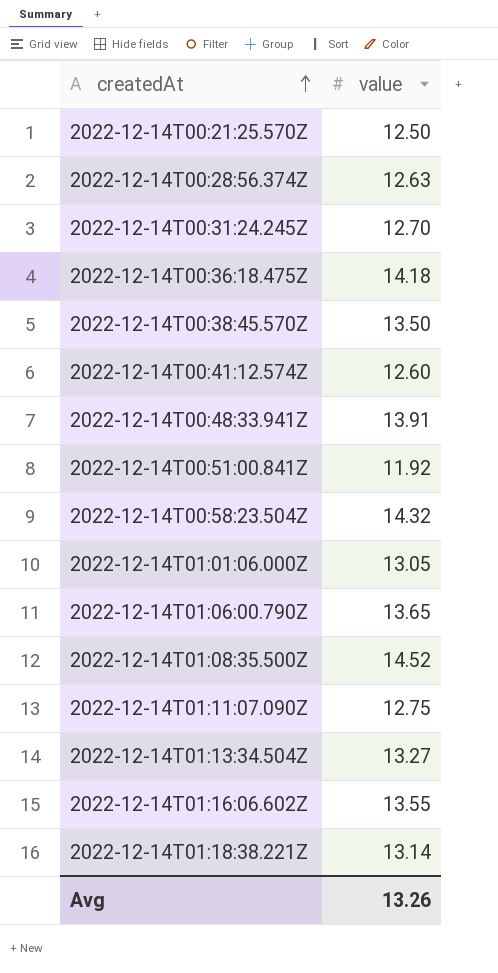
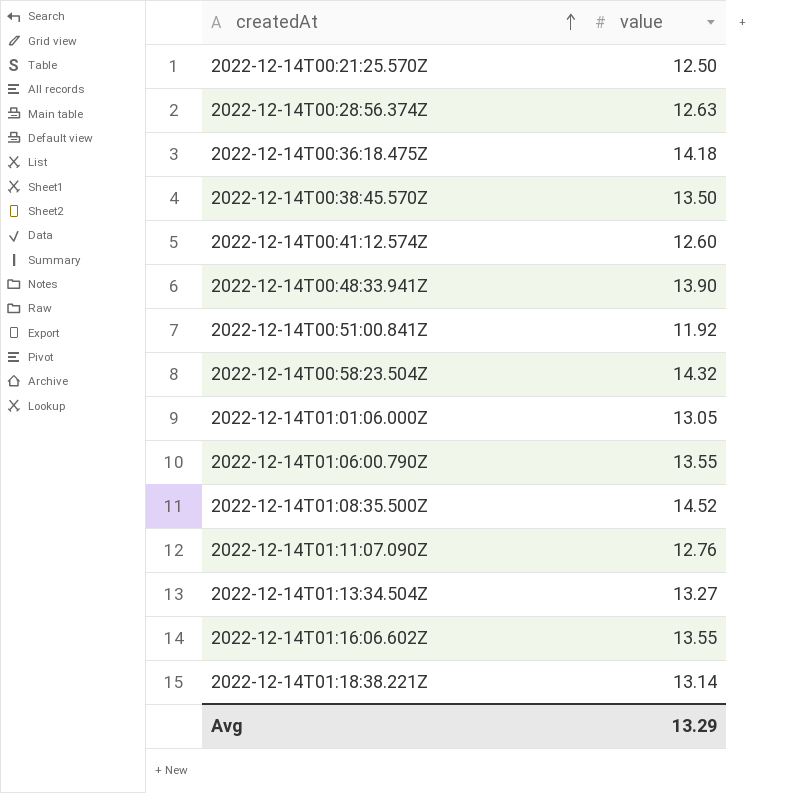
row 2022-12-14T00:31:24.245Z: 12.70 -> none
2022-12-14T00:48:33.941Z | value: 13.91 -> 13.90
2022-12-14T01:06:00.790Z | value: 13.65 -> 13.55
2022-12-14T01:11:07.090Z | value: 12.75 -> 12.76
Avg | value: 13.26 -> 13.29

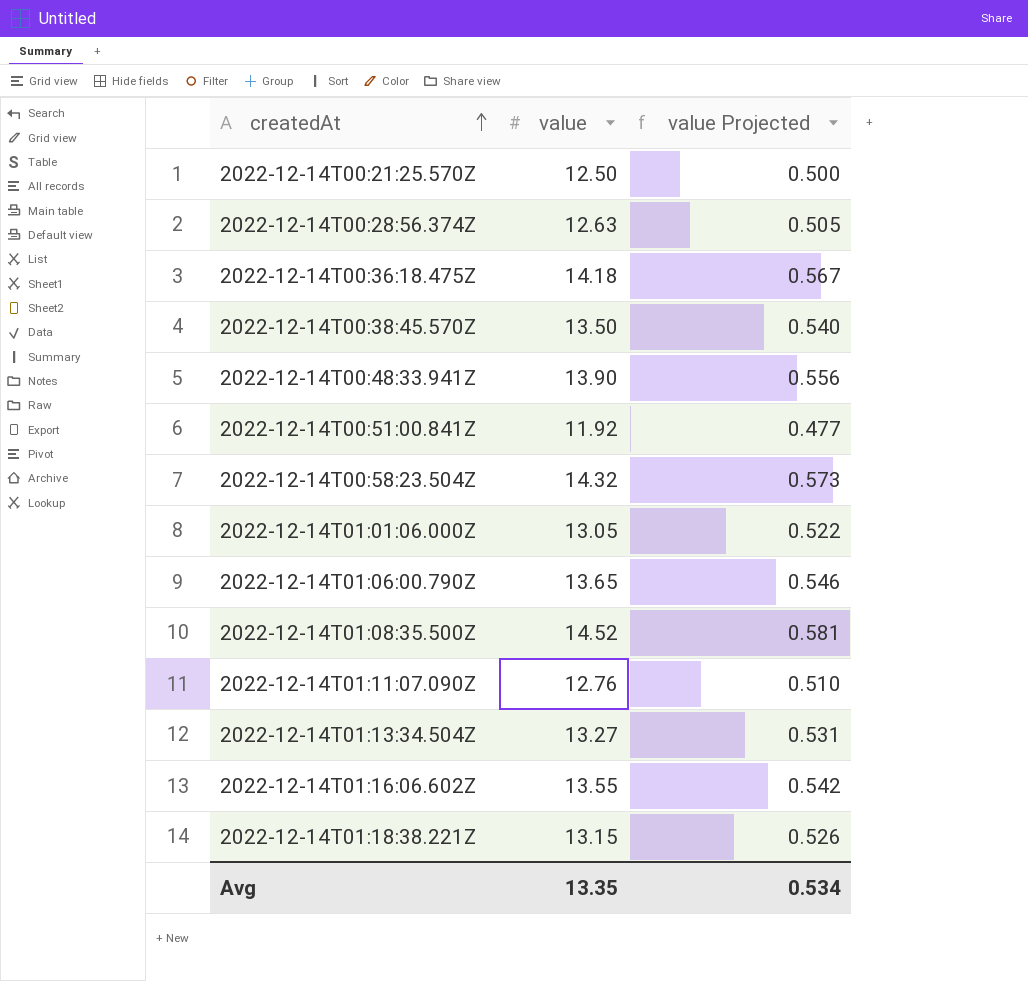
column value Projected | formula: none -> [value] * 0.04
row 2022-12-14T00:41:12.574Z: 12.60 -> none
2022-12-14T01:06:00.790Z | value: 13.55 -> 13.65
2022-12-14T01:18:38.221Z | value: 13.14 -> 13.15
Avg | value: 13.29 -> 13.35

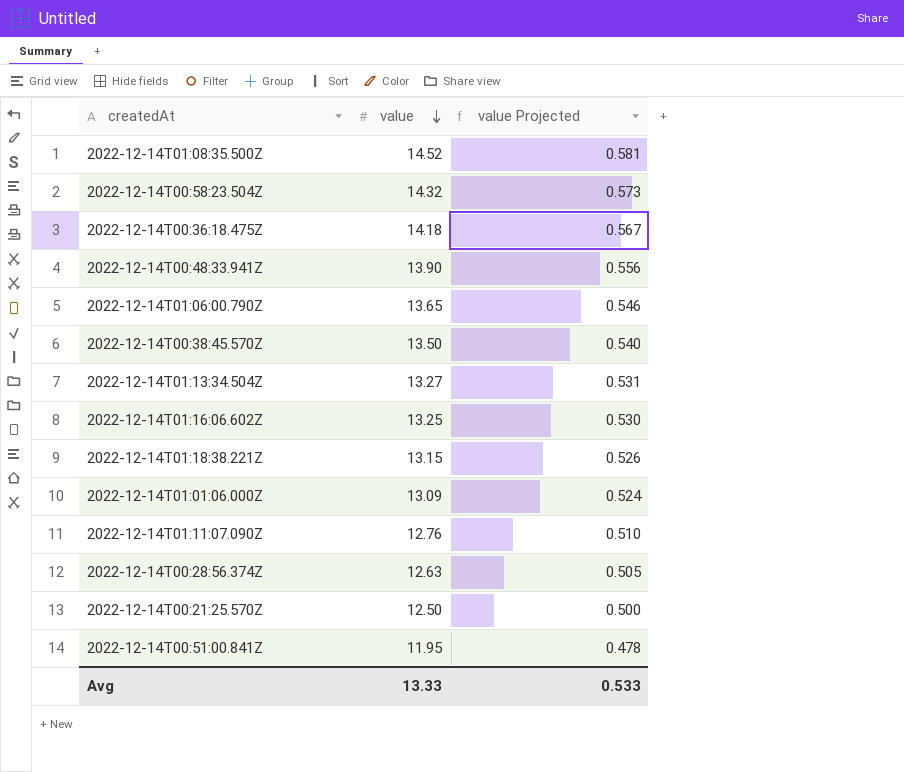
row order: createdAt ascending -> value descending
2022-12-14T01:16:06.602Z | value: 13.55 -> 13.25
2022-12-14T01:16:06.602Z | value Projected: 0.542 -> 0.530
2022-12-14T01:01:06.000Z | value: 13.05 -> 13.09
2022-12-14T01:01:06.000Z | value Projected: 0.522 -> 0.524
2022-12-14T00:51:00.841Z | value: 11.92 -> 11.95
2022-12-14T00:51:00.841Z | value Projected: 0.477 -> 0.478
Avg | value: 13.35 -> 13.33
Avg | value Projected: 0.534 -> 0.533

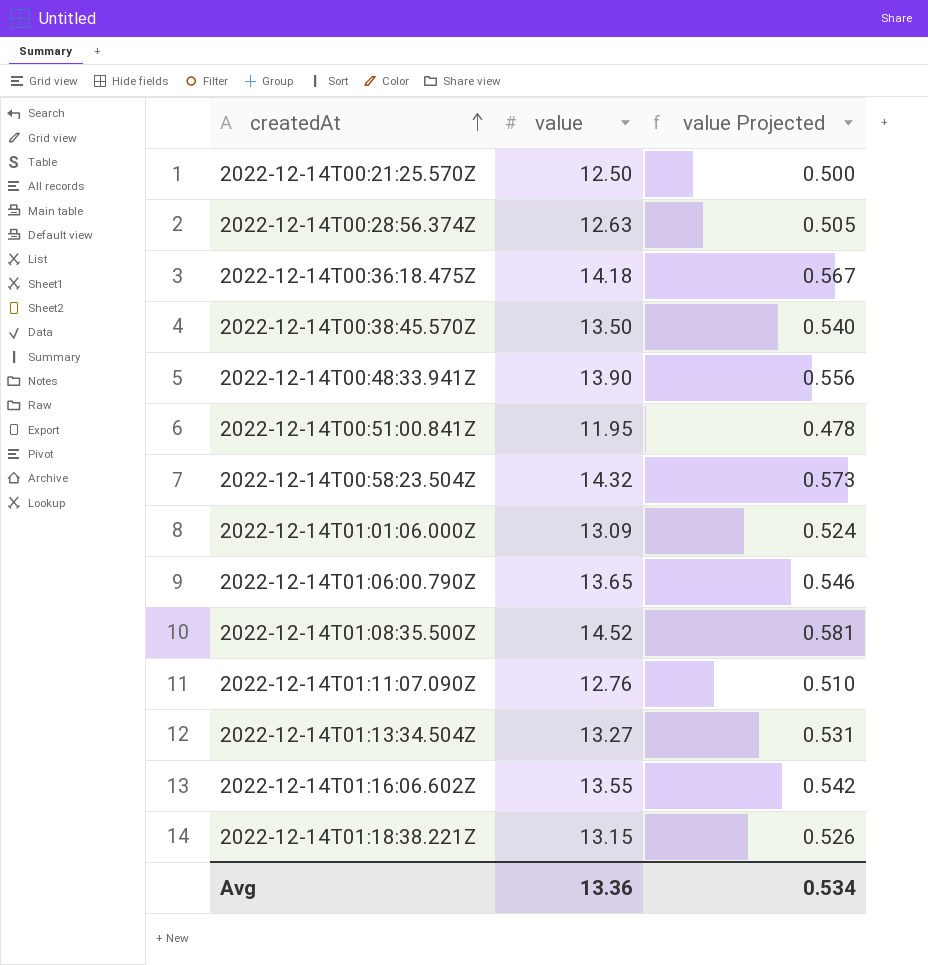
row order: value descending -> createdAt ascending
2022-12-14T01:16:06.602Z | value: 13.25 -> 13.55
2022-12-14T01:16:06.602Z | value Projected: 0.530 -> 0.542
Avg | value: 13.33 -> 13.36
Avg | value Projected: 0.533 -> 0.534

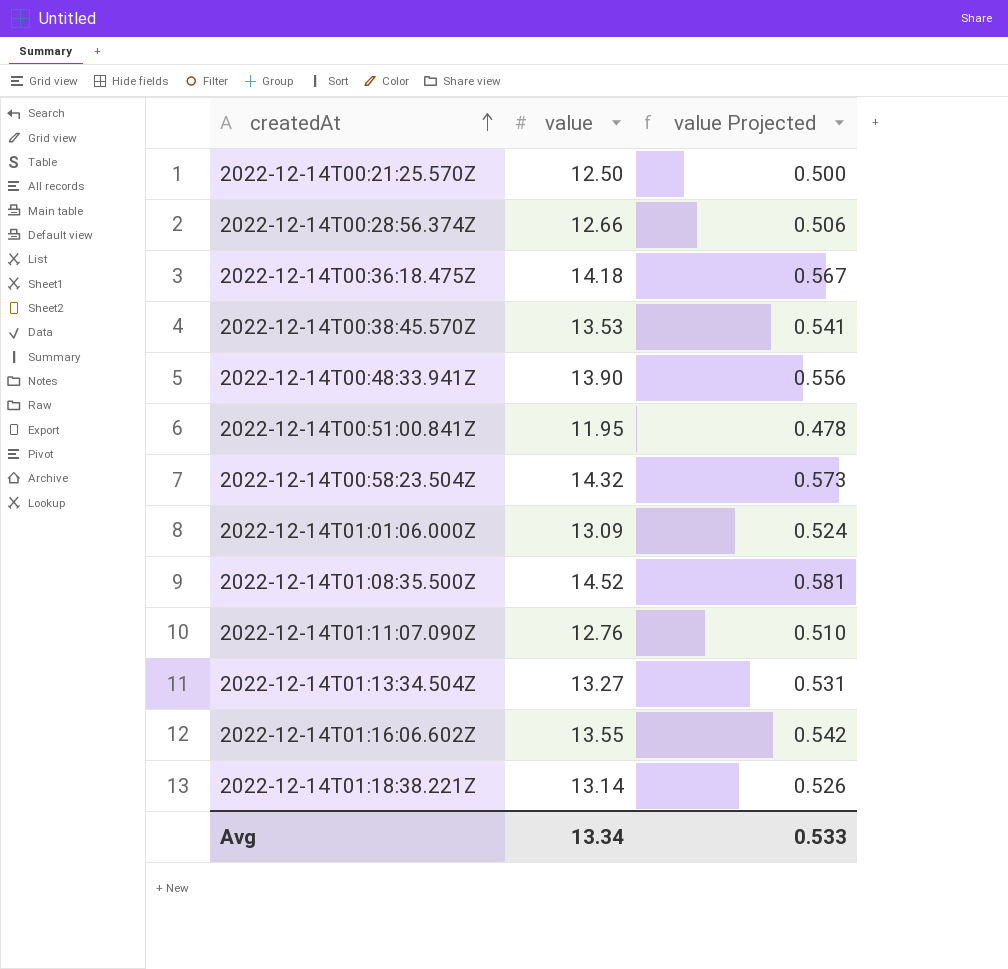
row 2022-12-14T01:06:00.790Z: 13.65 | 0.546 -> none
2022-12-14T00:28:56.374Z | value: 12.63 -> 12.66
2022-12-14T00:28:56.374Z | value Projected: 0.505 -> 0.506
2022-12-14T00:38:45.570Z | value: 13.50 -> 13.53
2022-12-14T00:38:45.570Z | value Projected: 0.540 -> 0.541
2022-12-14T01:18:38.221Z | value: 13.15 -> 13.14
Avg | value: 13.36 -> 13.34
Avg | value Projected: 0.534 -> 0.533

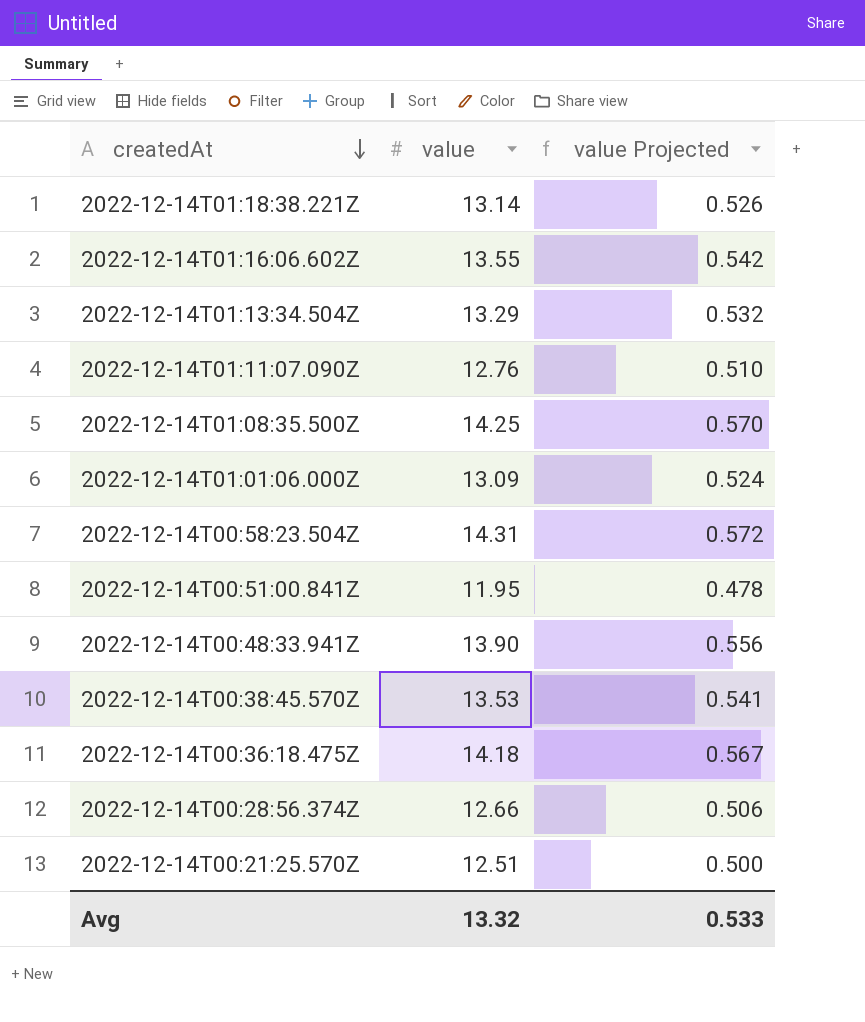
row order: createdAt ascending -> createdAt descending
2022-12-14T01:13:34.504Z | value: 13.27 -> 13.29
2022-12-14T01:13:34.504Z | value Projected: 0.531 -> 0.532
2022-12-14T01:08:35.500Z | value: 14.52 -> 14.25
2022-12-14T01:08:35.500Z | value Projected: 0.581 -> 0.570
2022-12-14T00:58:23.504Z | value: 14.32 -> 14.31
2022-12-14T00:58:23.504Z | value Projected: 0.573 -> 0.572
2022-12-14T00:21:25.570Z | value: 12.50 -> 12.51
Avg | value: 13.34 -> 13.32

